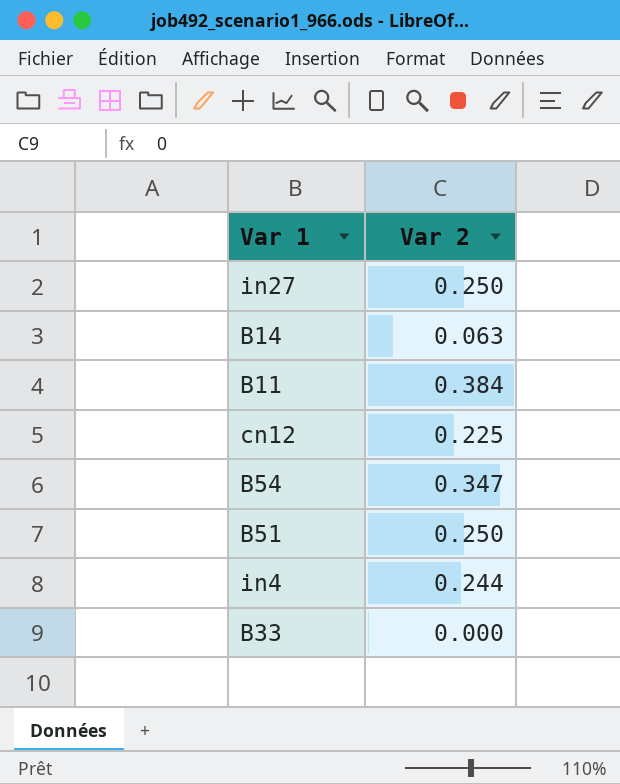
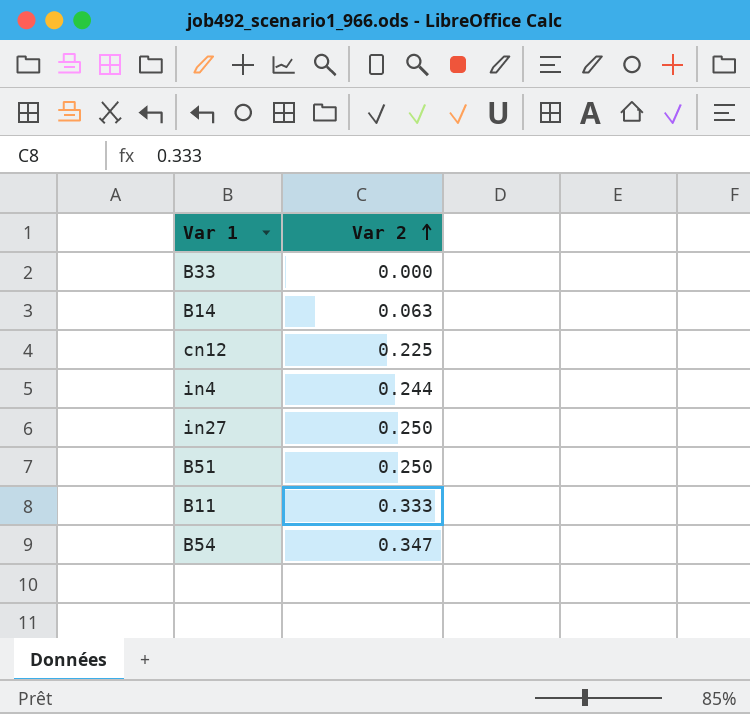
row order: none -> Var 2 ascending
B11 | Var 2: 0.384 -> 0.333

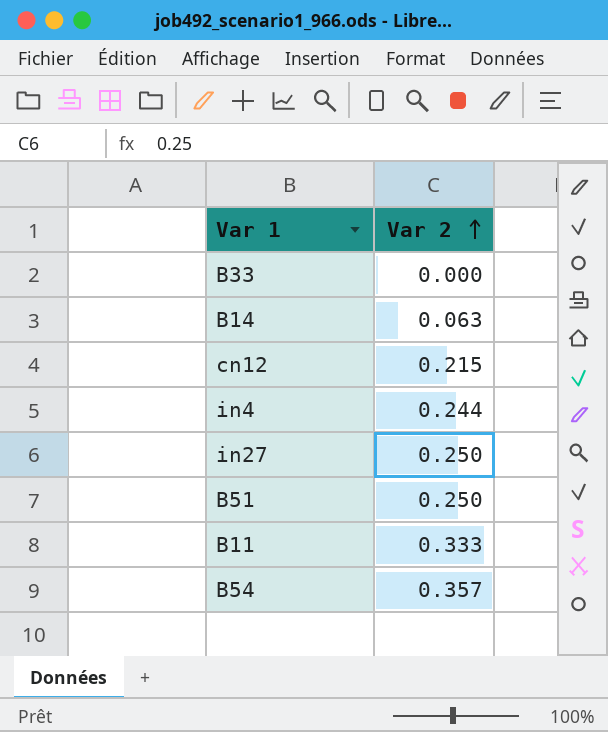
cn12 | Var 2: 0.225 -> 0.215
B54 | Var 2: 0.347 -> 0.357

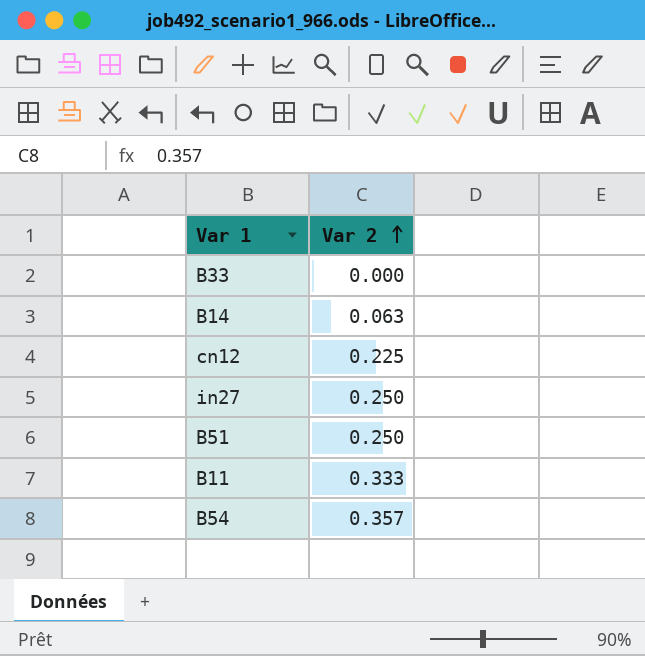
row in4: 0.244 -> none
cn12 | Var 2: 0.215 -> 0.225

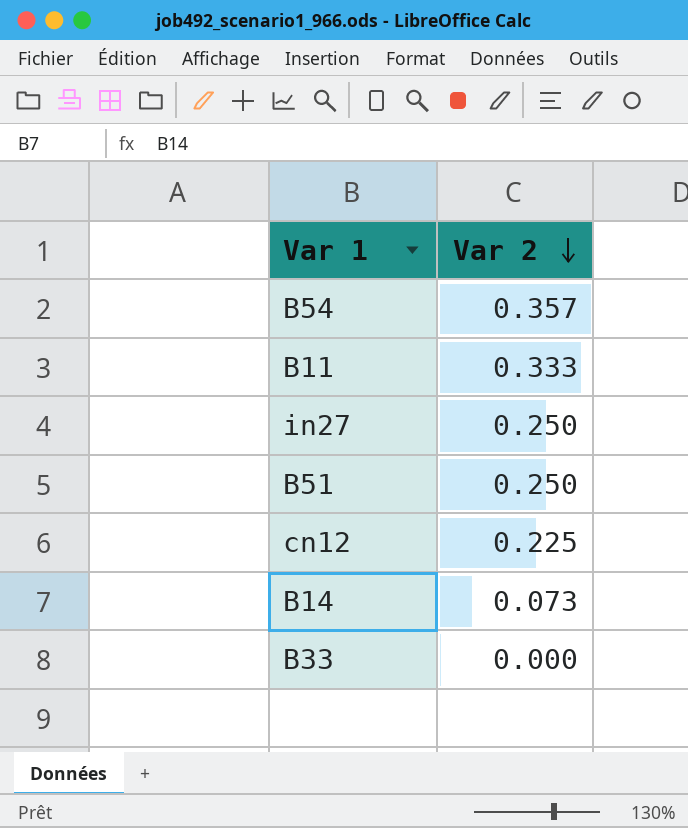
row order: Var 2 ascending -> Var 2 descending
B14 | Var 2: 0.063 -> 0.073

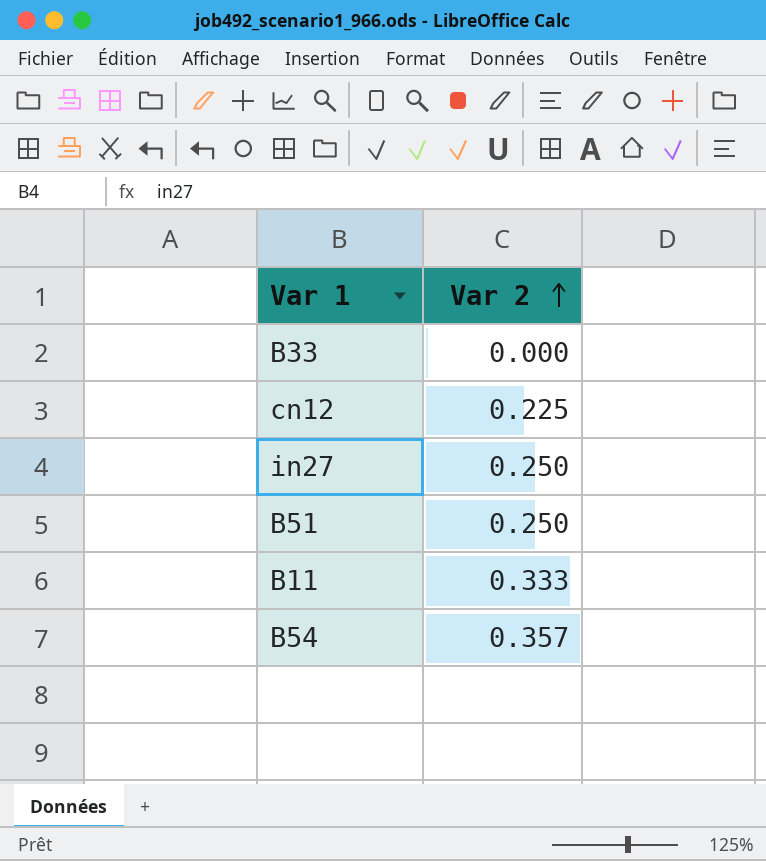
row order: Var 2 descending -> Var 2 ascending
row B14: 0.073 -> none

